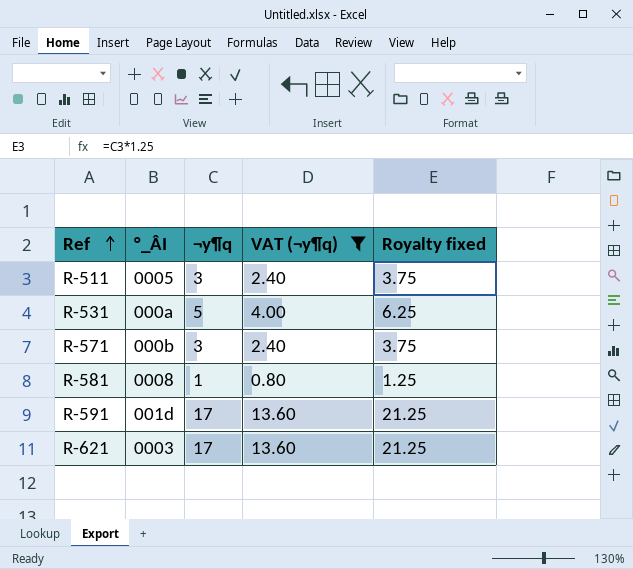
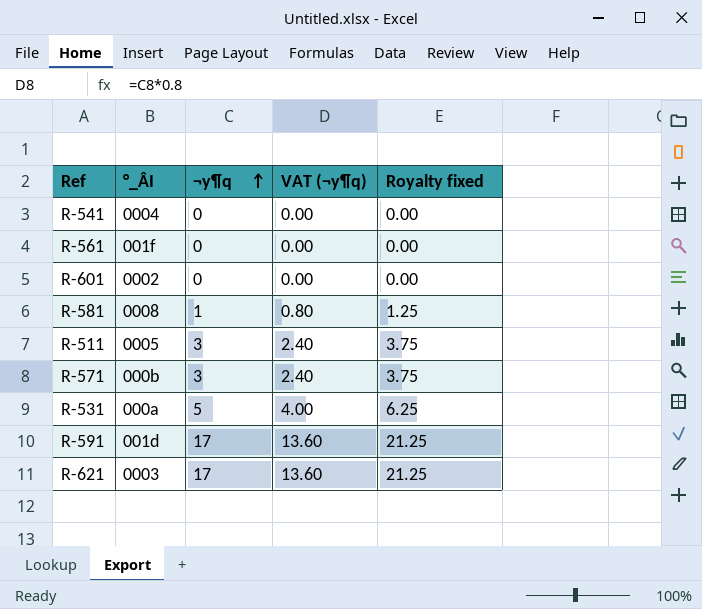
filter: VAT (¬y¶q) != 0.00 -> none
row order: Ref ascending -> ¬y¶q ascending

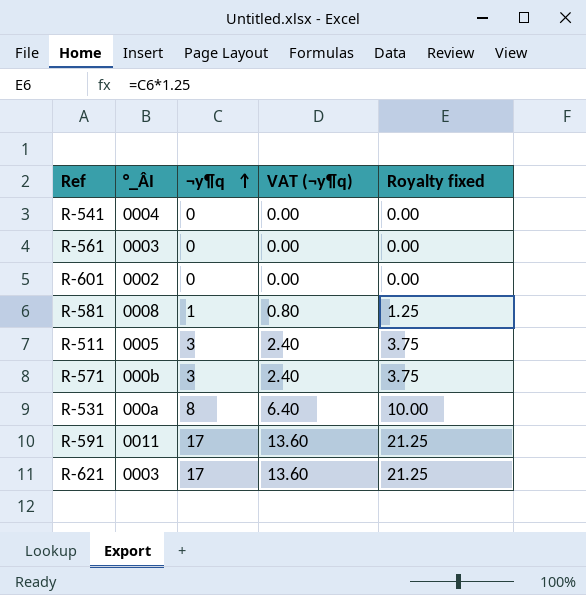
R-561 | °_ÂI: 001f -> 0003
R-531 | ¬y¶q: 5 -> 8
R-531 | VAT (¬y¶q): 4.00 -> 6.40
R-531 | Royalty fixed: 6.25 -> 10.00
R-591 | °_ÂI: 001d -> 0011

